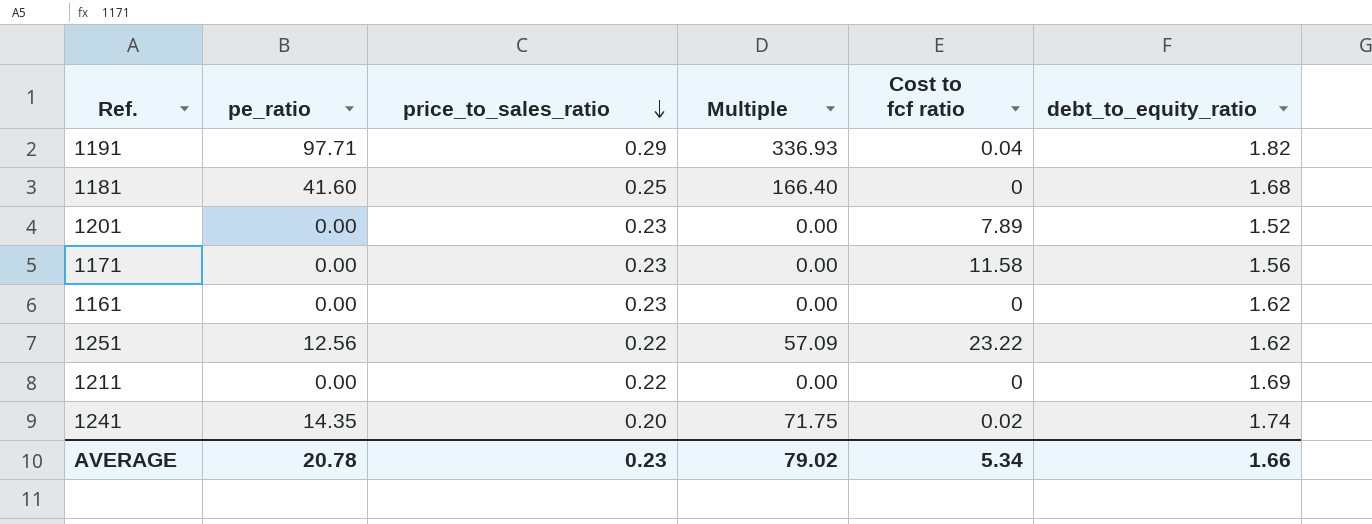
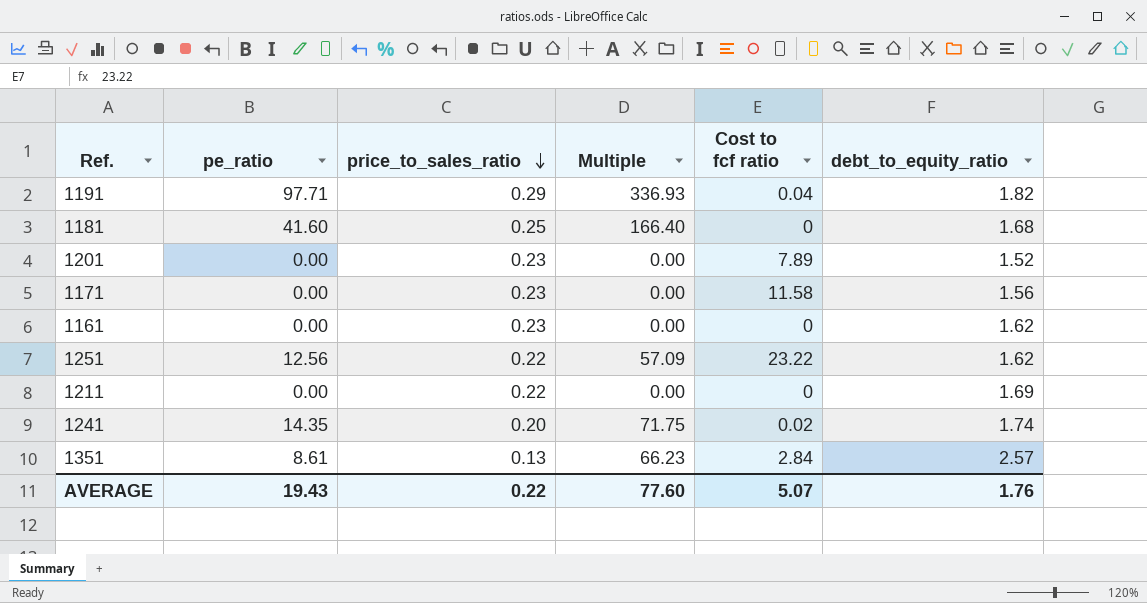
row 1351: none -> 8.61 | 0.13 | 66.23 | 2.84 | 2.57
AVERAGE | pe_ratio: 20.78 -> 19.43
AVERAGE | price_to_sales_ratio: 0.23 -> 0.22
AVERAGE | Multiple: 79.02 -> 77.60
AVERAGE | Cost to fcf ratio: 5.34 -> 5.07
AVERAGE | debt_to_equity_ratio: 1.66 -> 1.76

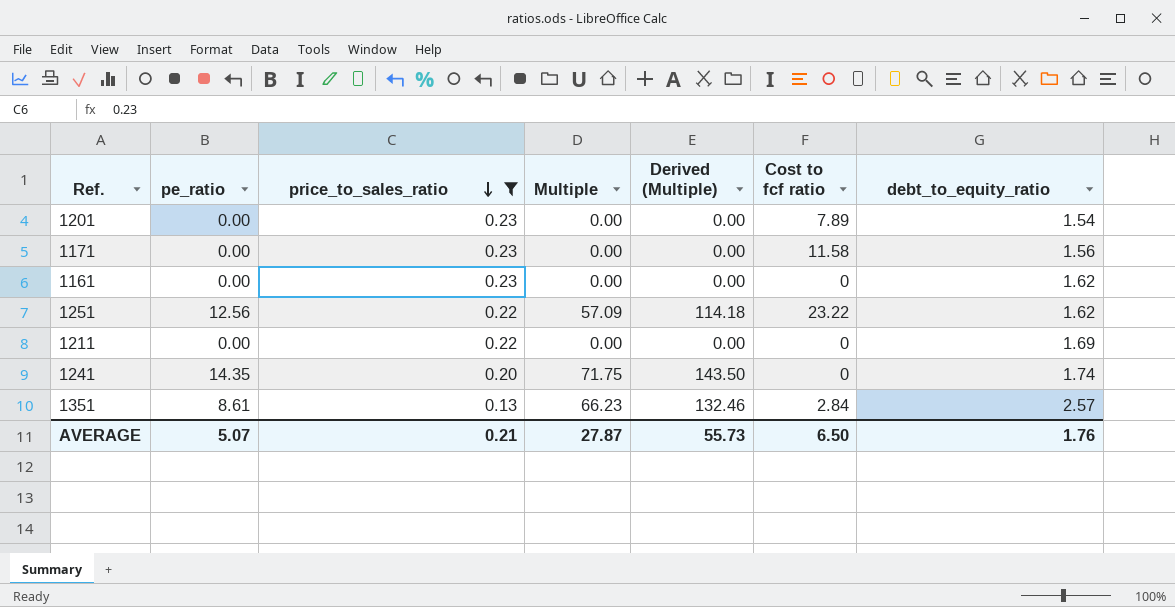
filter: none -> price_to_sales_ratio <= 0.23
column Derived (Multiple) | formula: none -> [Multiple] * 2
1201 | debt_to_equity_ratio: 1.52 -> 1.54
1241 | Cost to fcf ratio: 0.02 -> 0
AVERAGE | pe_ratio: 19.43 -> 5.07
AVERAGE | price_to_sales_ratio: 0.22 -> 0.21
AVERAGE | Multiple: 77.60 -> 27.87
AVERAGE | Cost to fcf ratio: 5.07 -> 6.50

